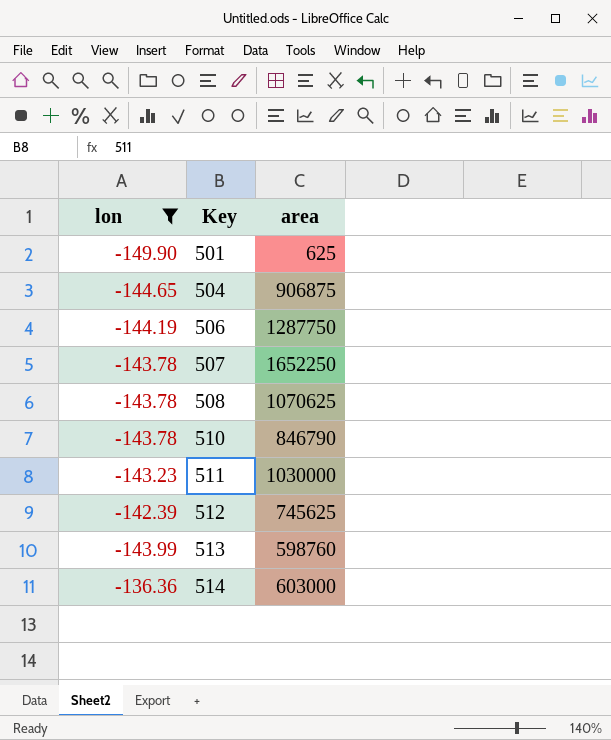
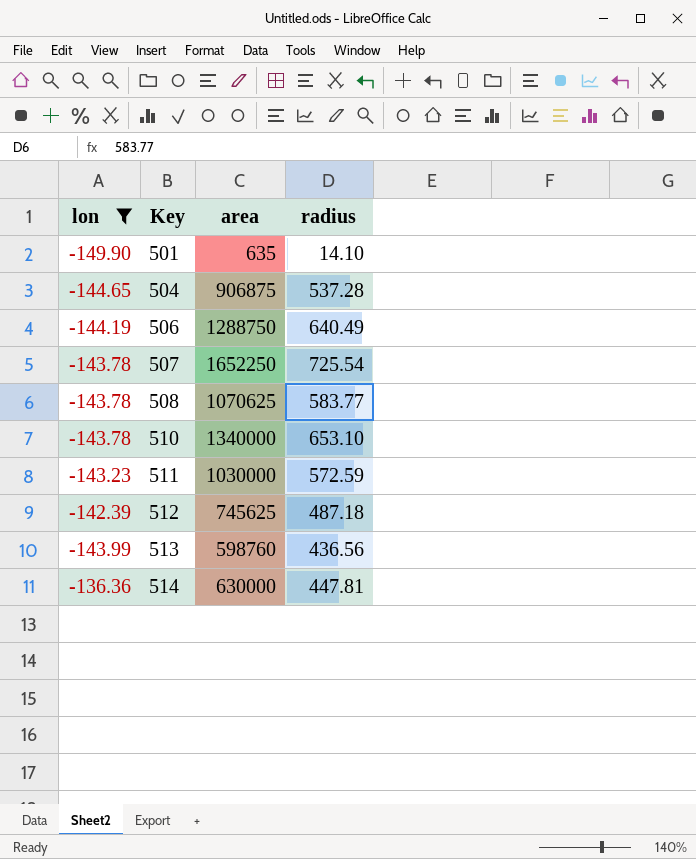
column radius | position: none -> 4
501 | area: 625 -> 635
506 | area: 1287750 -> 1288750
510 | area: 846790 -> 1340000
514 | area: 603000 -> 630000

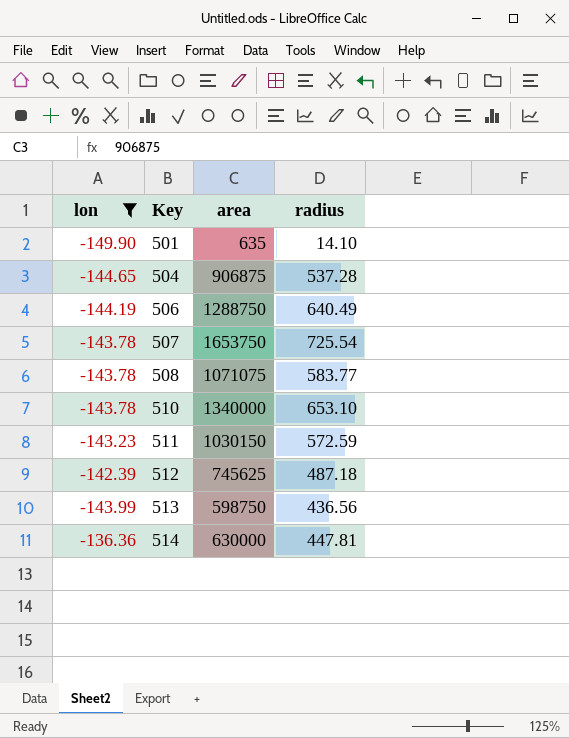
507 | area: 1652250 -> 1653750
508 | area: 1070625 -> 1071075
511 | area: 1030000 -> 1030150
513 | area: 598760 -> 598750

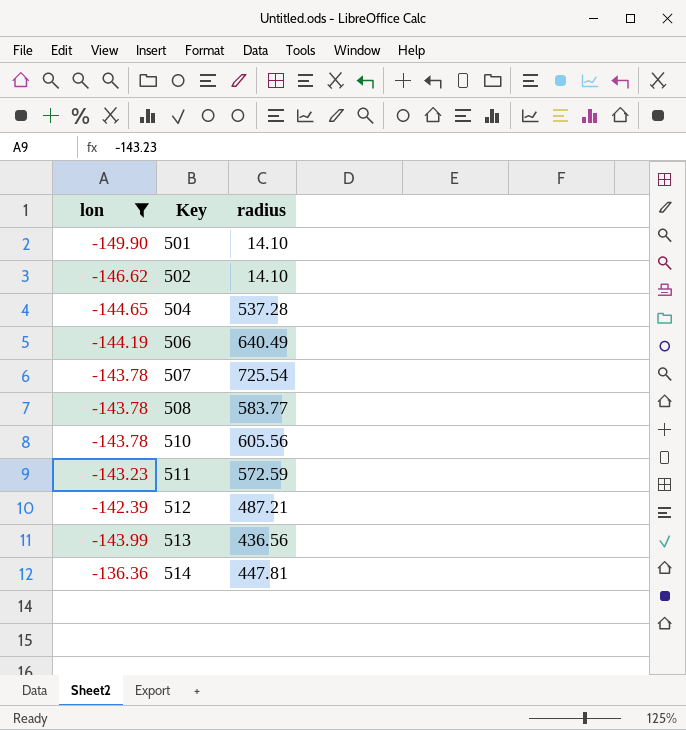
column area | position: 3 -> none
row 502: none -> -146.62 | 14.10
510 | radius: 653.10 -> 605.56
512 | radius: 487.18 -> 487.21

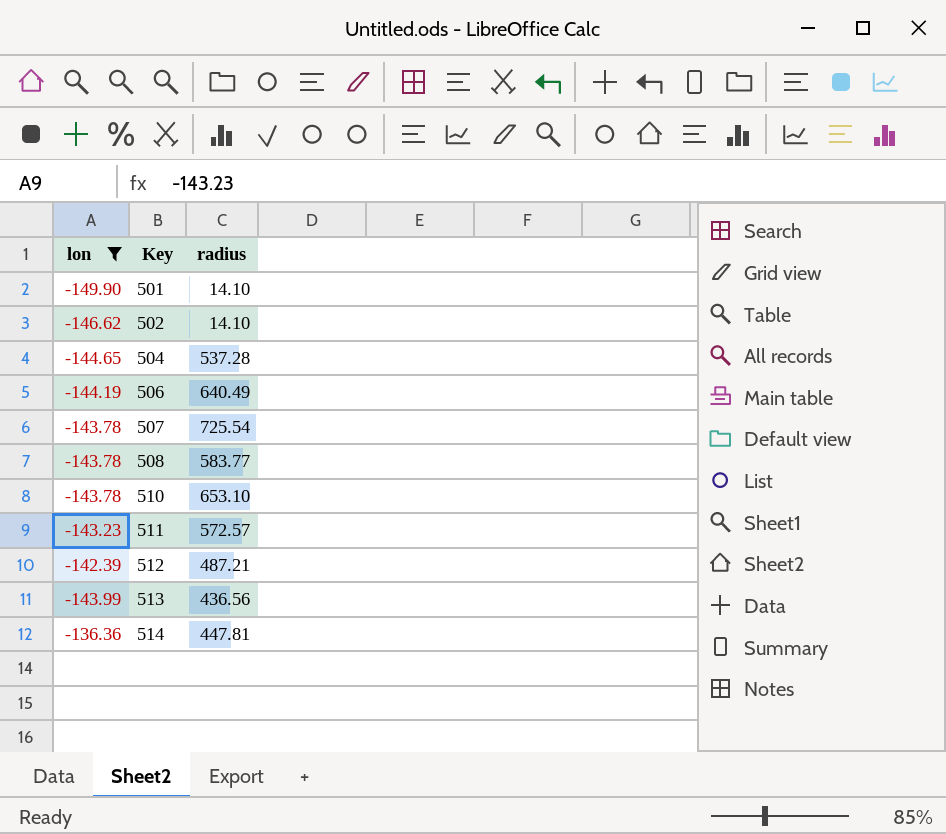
510 | radius: 605.56 -> 653.10
511 | radius: 572.59 -> 572.57

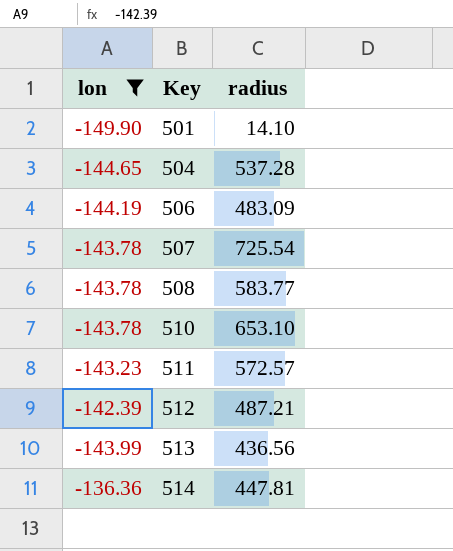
row 502: -146.62 | 14.10 -> none
506 | radius: 640.49 -> 483.09

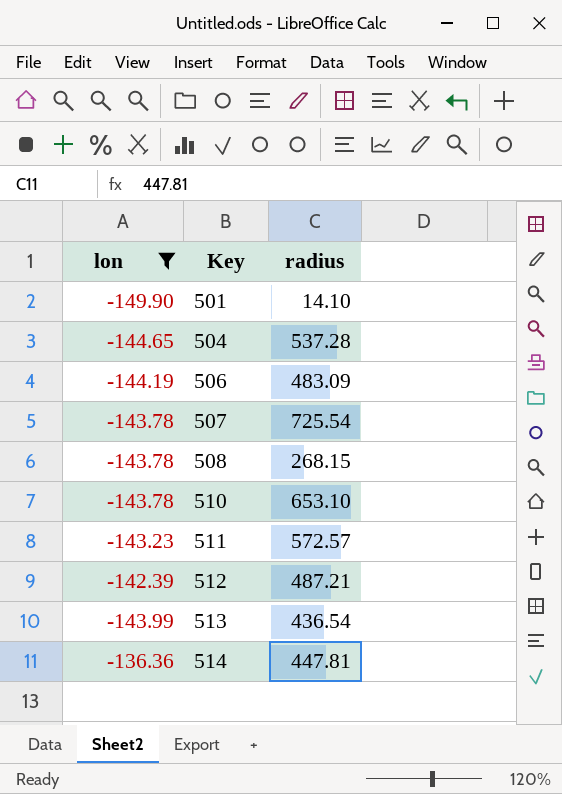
508 | radius: 583.77 -> 268.15
513 | radius: 436.56 -> 436.54

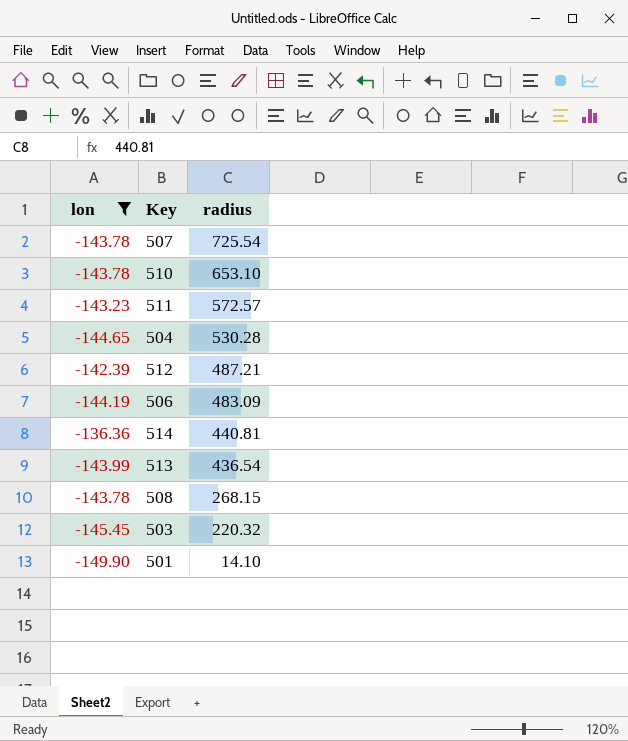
row order: Key ascending -> radius descending
504 | radius: 537.28 -> 530.28
514 | radius: 447.81 -> 440.81
row 503: none -> -145.45 | 220.32

